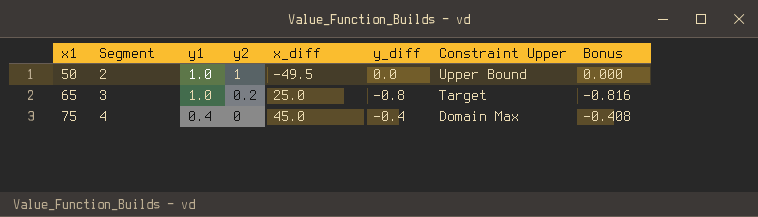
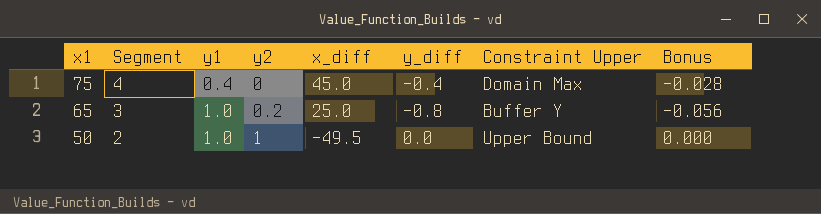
row order: x1 ascending -> x1 descending
column Bonus | formula: [y_diff] * 1.02 -> [y_diff] * 0.07
65 | Constraint Upper: Target -> Buffer Y

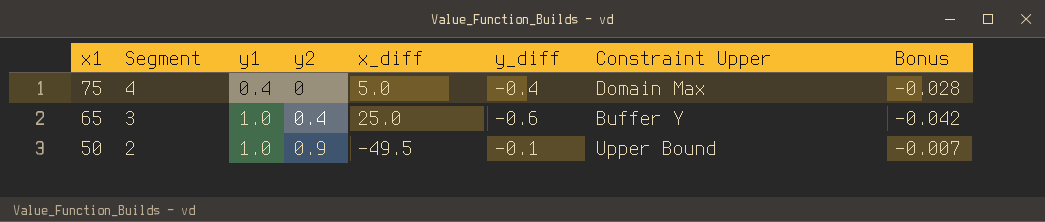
75 | x_diff: 45.0 -> 5.0
65 | y2: 0.2 -> 0.4
65 | y_diff: -0.8 -> -0.6
65 | Bonus: -0.056 -> -0.042
50 | y2: 1 -> 0.9
50 | y_diff: 0.0 -> -0.1
50 | Bonus: 0.000 -> -0.007

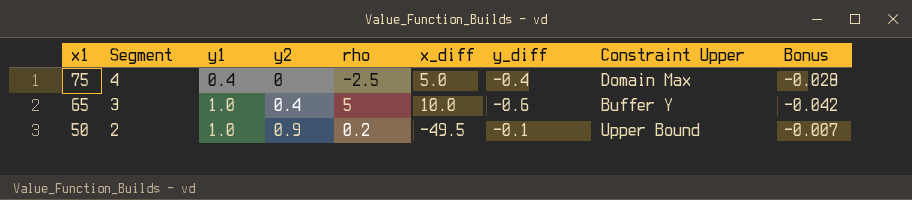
column rho | position: none -> 5
65 | x_diff: 25.0 -> 10.0

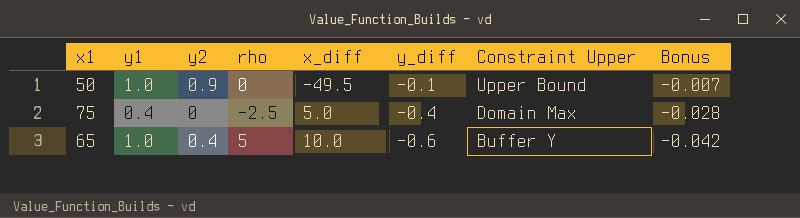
row order: x1 descending -> x_diff ascending
column Segment | position: 2 -> none
50 | rho: 0.2 -> 0

